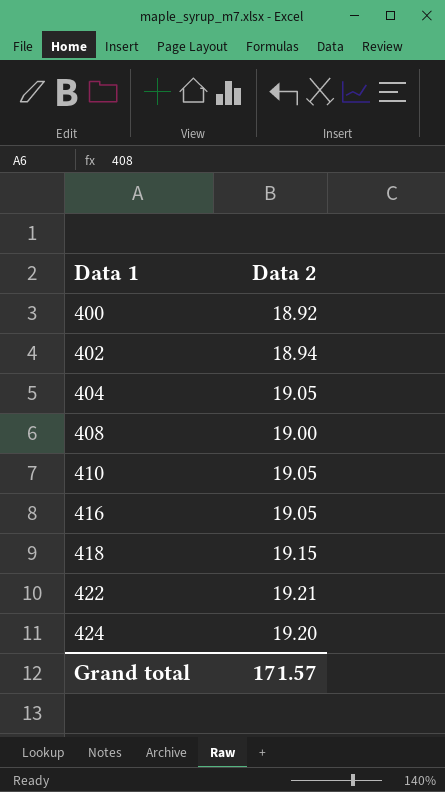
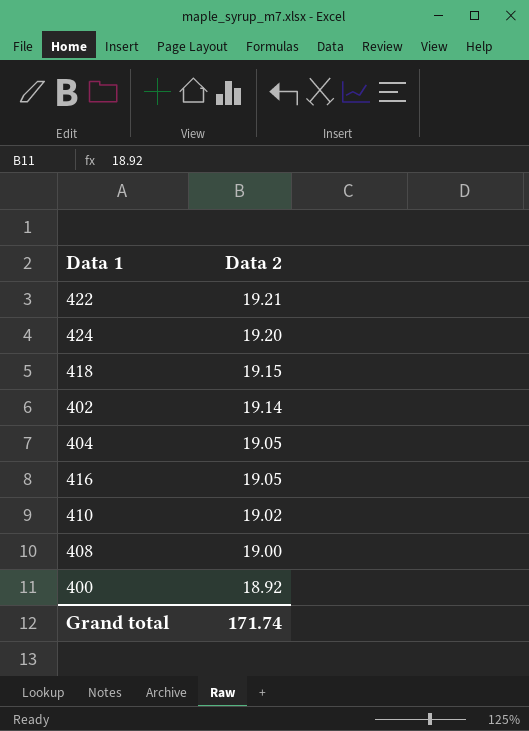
row order: Data 1 ascending -> Data 2 descending
402 | Data 2: 18.94 -> 19.14
410 | Data 2: 19.05 -> 19.02
Grand total | Data 2: 171.57 -> 171.74

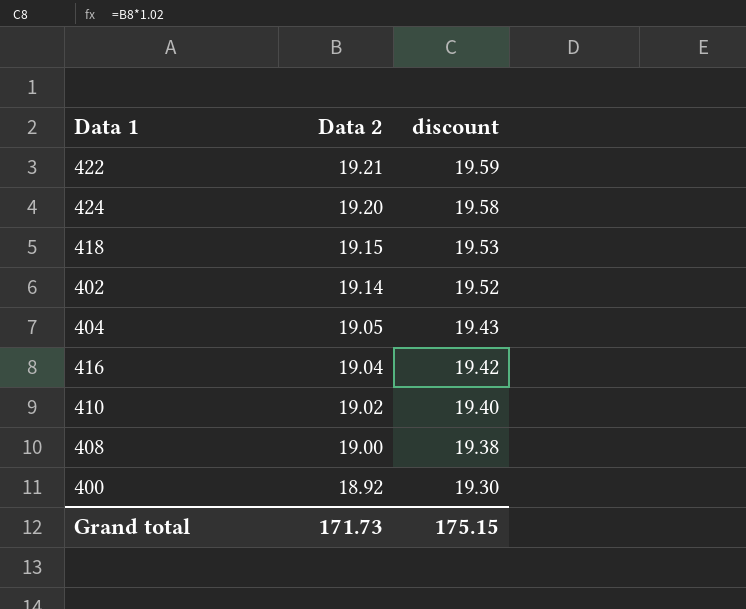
column discount | formula: none -> [Data 2] * 1.02
416 | Data 2: 19.05 -> 19.04
Grand total | Data 2: 171.74 -> 171.73

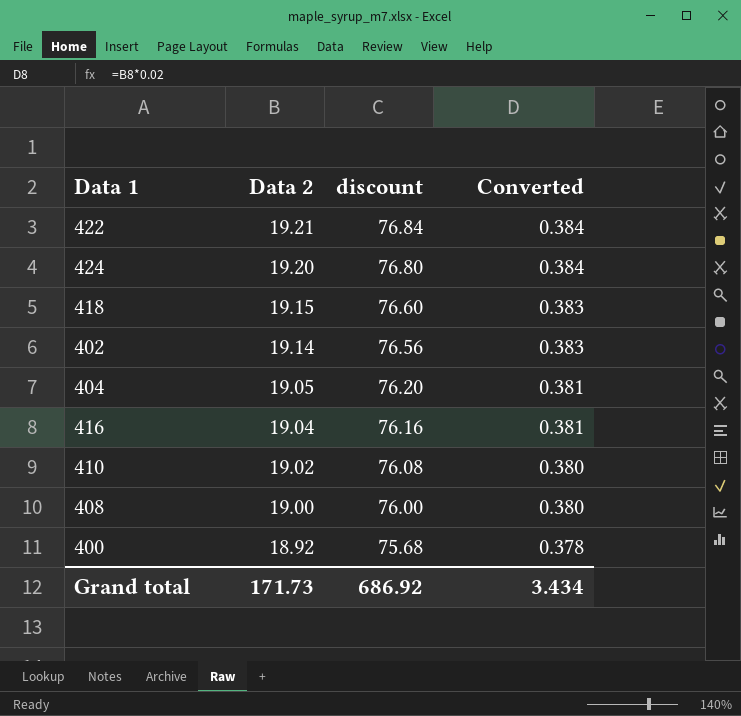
column discount | formula: [Data 2] * 1.02 -> [Data 2] * 4
column Converted | formula: none -> [Data 2] * 0.02
Grand total | discount: 175.15 -> 686.92

